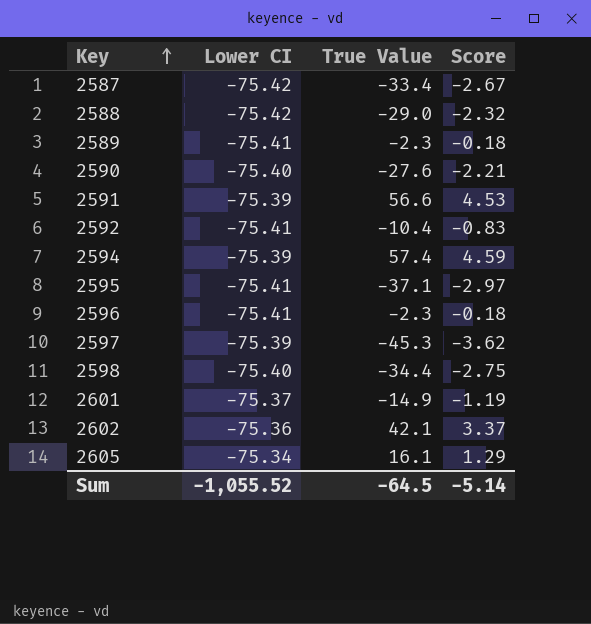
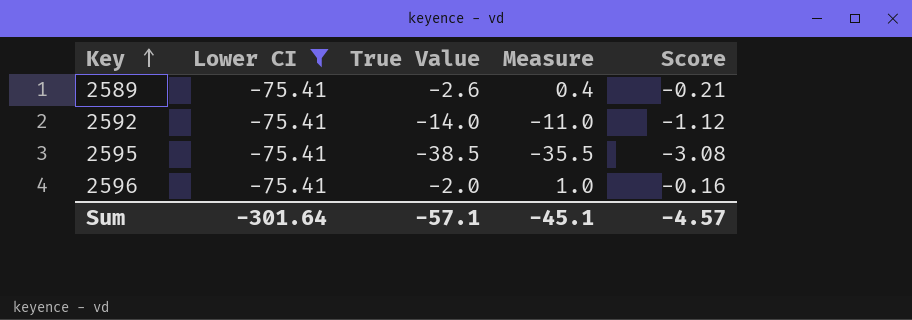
filter: none -> Lower CI = -75.41
column Measure | formula: none -> [True Value] + 3
2589 | True Value: -2.3 -> -2.6
2589 | Score: -0.18 -> -0.21
2592 | True Value: -10.4 -> -14.0
2592 | Score: -0.83 -> -1.12
2595 | True Value: -37.1 -> -38.5
2595 | Score: -2.97 -> -3.08
2596 | True Value: -2.3 -> -2.0
2596 | Score: -0.18 -> -0.16
Sum | Lower CI: -1,055.52 -> -301.64
Sum | True Value: -64.5 -> -57.1
Sum | Score: -5.14 -> -4.57

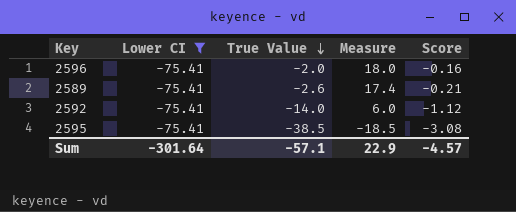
row order: Key ascending -> True Value descending
column Measure | formula: [True Value] + 3 -> [True Value] + 20
Sum | Measure: -45.1 -> 22.9

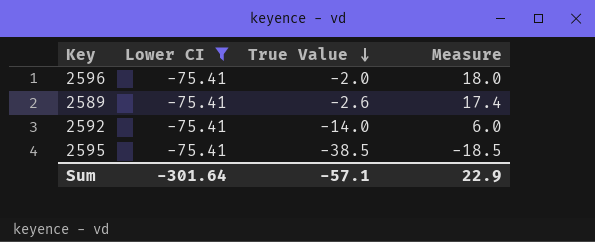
column Score | formula: [True Value] * 0.08 -> none

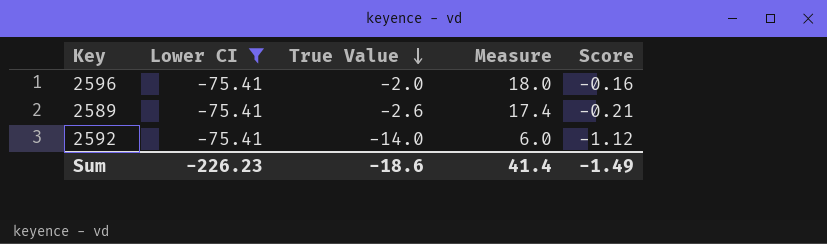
column Score | formula: none -> [True Value] * 0.08
row 2595: -75.41 | -38.5 | -18.5 -> none
Sum | Lower CI: -301.64 -> -226.23
Sum | True Value: -57.1 -> -18.6
Sum | Measure: 22.9 -> 41.4

